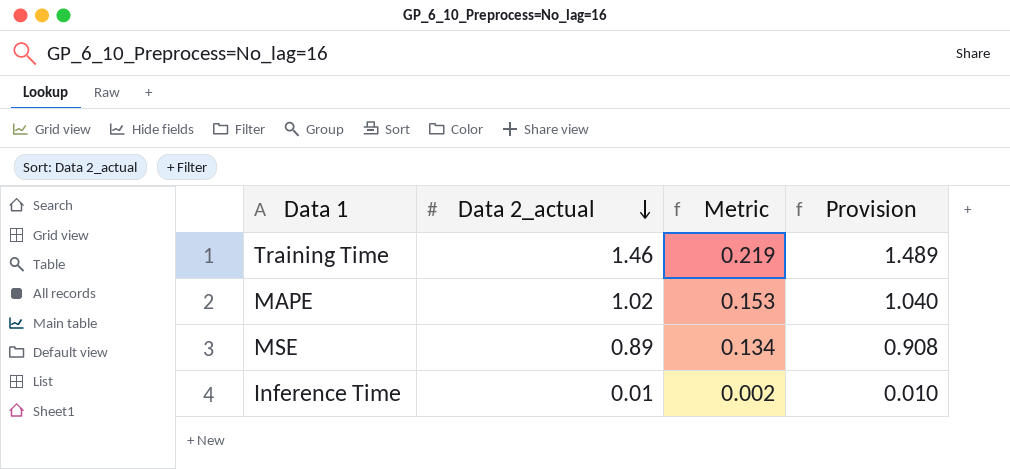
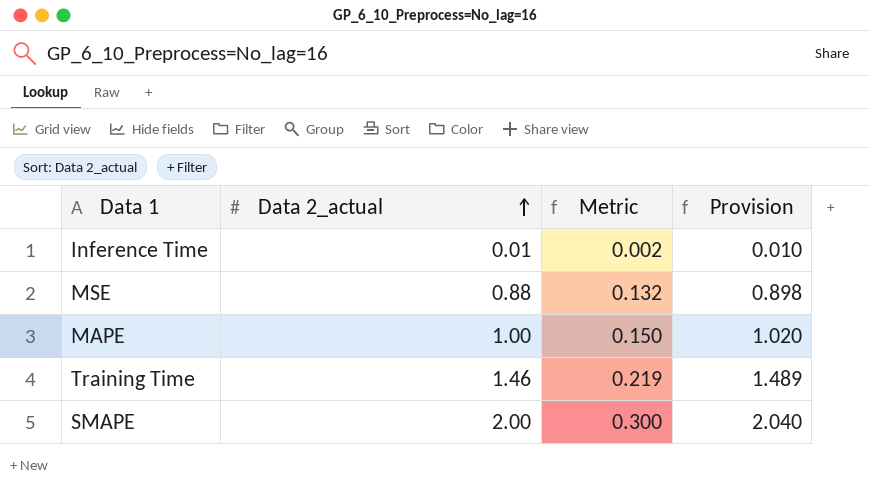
row order: Data 2_actual descending -> Data 2_actual ascending
MSE | Data 2_actual: 0.89 -> 0.88
MSE | Metric: 0.134 -> 0.132
MSE | Provision: 0.908 -> 0.898
MAPE | Data 2_actual: 1.02 -> 1.00
MAPE | Metric: 0.153 -> 0.150
MAPE | Provision: 1.040 -> 1.020
row SMAPE: none -> 2.00 | 0.300 | 2.040

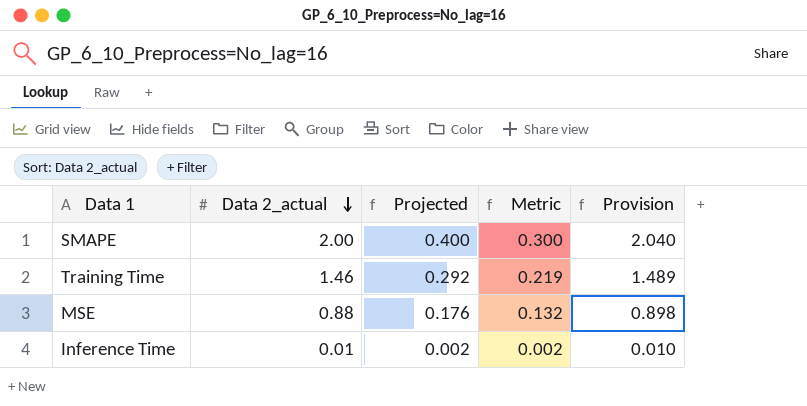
row order: Data 2_actual ascending -> Data 2_actual descending
column Projected | formula: none -> [Data 2_actual] * 0.2
row MAPE: 1.00 | 0.150 | 1.020 -> none

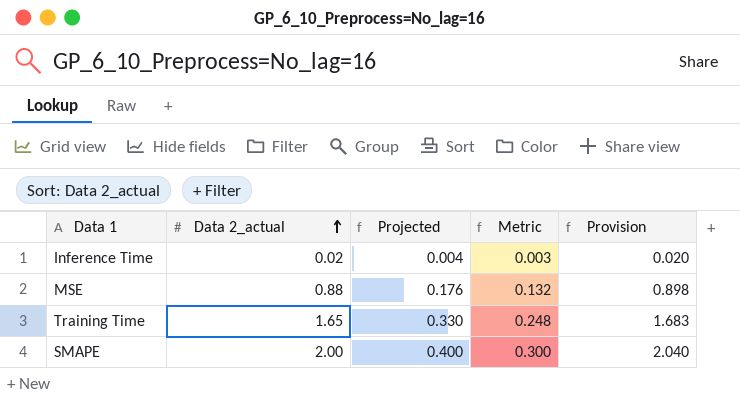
row order: Data 2_actual descending -> Data 2_actual ascending
Inference Time | Data 2_actual: 0.01 -> 0.02
Inference Time | Projected: 0.002 -> 0.004
Inference Time | Metric: 0.002 -> 0.003
Inference Time | Provision: 0.010 -> 0.020
Training Time | Data 2_actual: 1.46 -> 1.65
Training Time | Projected: 0.292 -> 0.330
Training Time | Metric: 0.219 -> 0.248
Training Time | Provision: 1.489 -> 1.683

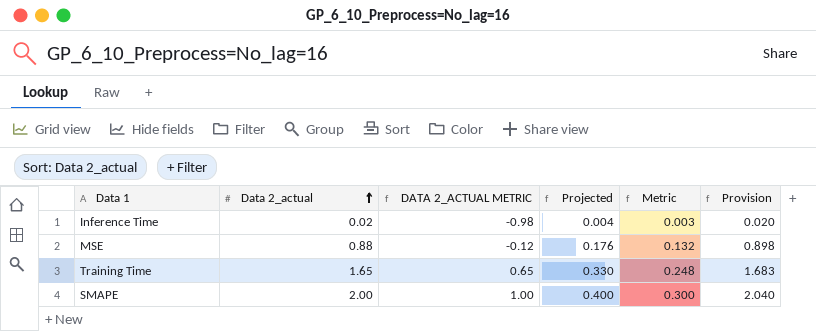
column DATA 2_ACTUAL METRIC | formula: none -> [Data 2_actual] - 1

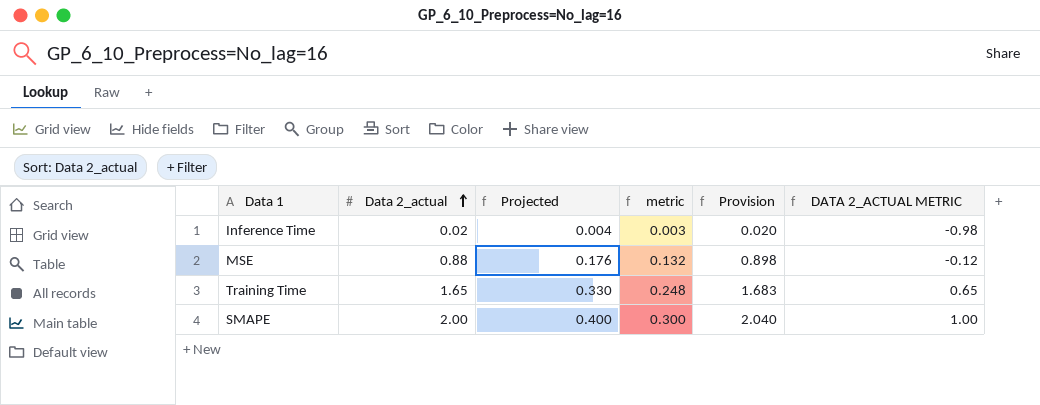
column name: Metric -> metric
column DATA 2_ACTUAL METRIC | position: 3 -> 6

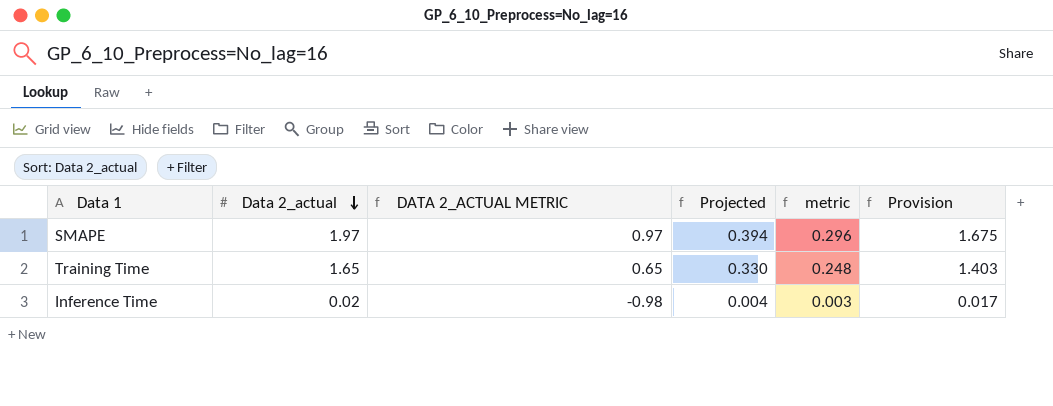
row order: Data 2_actual ascending -> Data 2_actual descending
column DATA 2_ACTUAL METRIC | position: 6 -> 3
column Provision | formula: [Data 2_actual] * 1.02 -> [Data 2_actual] * 0.85
row MSE: 0.88 | 0.176 | 0.132 | 0.898 | -0.12 -> none
SMAPE | Data 2_actual: 2.00 -> 1.97
SMAPE | DATA 2_ACTUAL METRIC: 1.00 -> 0.97
SMAPE | Projected: 0.400 -> 0.394
SMAPE | metric: 0.300 -> 0.296

